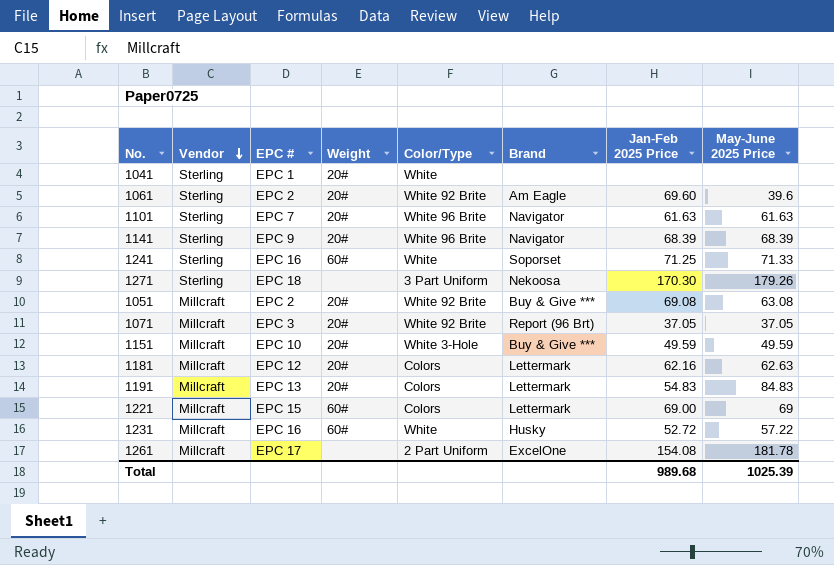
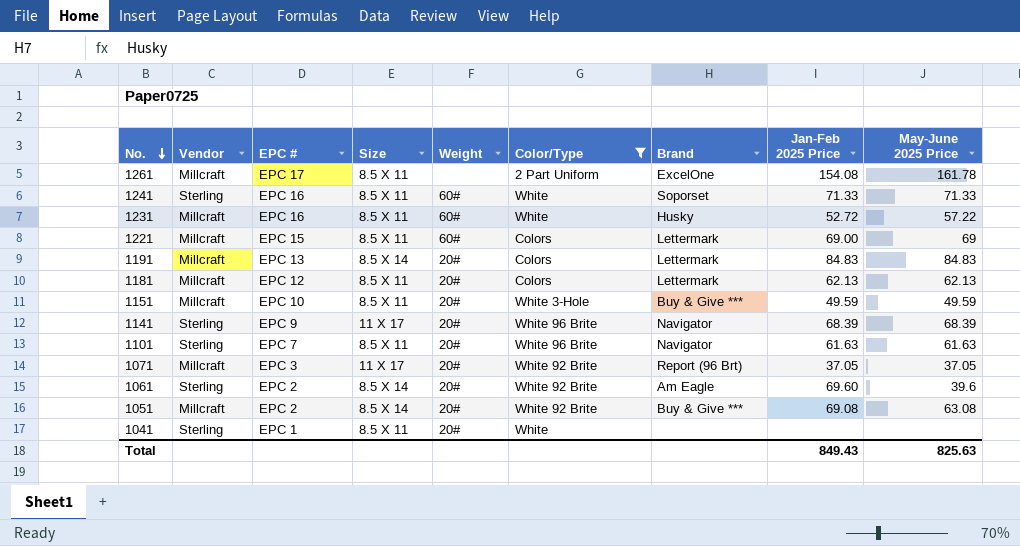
filter: none -> Color/Type != 3 Part Uniform
row order: Vendor descending -> No. descending
column Size | position: none -> 4
1261 | May-June 2025 Price: 181.78 -> 161.78
1241 | Jan-Feb 2025 Price: 71.25 -> 71.33
1191 | Jan-Feb 2025 Price: 54.83 -> 84.83
1181 | Jan-Feb 2025 Price: 62.16 -> 62.13
1181 | May-June 2025 Price: 62.63 -> 62.13
Total | Jan-Feb 2025 Price: 989.68 -> 849.43
Total | May-June 2025 Price: 1025.39 -> 825.63

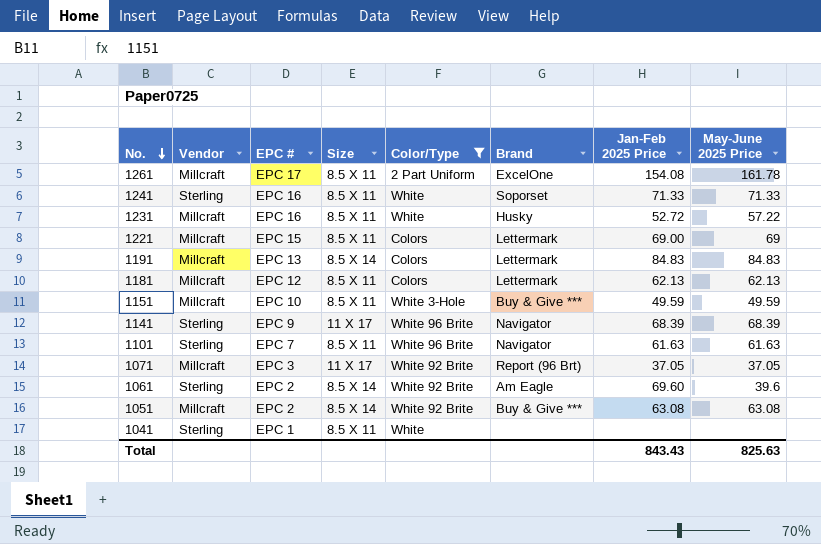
column Weight | position: 5 -> none
1051 | Jan-Feb 2025 Price: 69.08 -> 63.08
Total | Jan-Feb 2025 Price: 849.43 -> 843.43

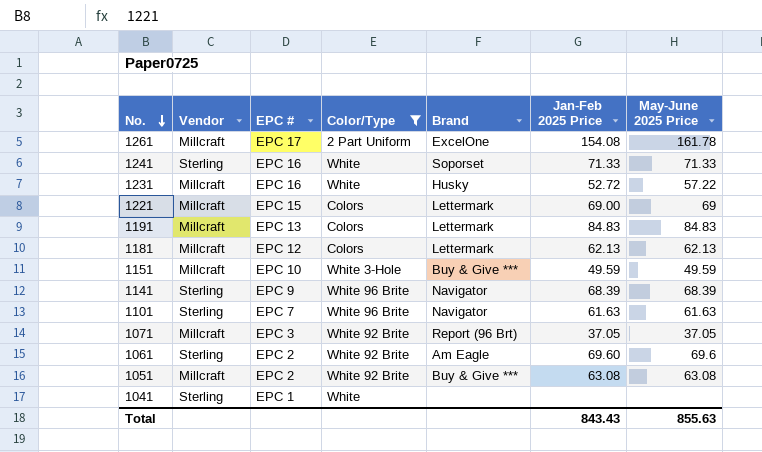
column Size | position: 4 -> none
1061 | May-June 2025 Price: 39.6 -> 69.6
Total | May-June 2025 Price: 825.63 -> 855.63

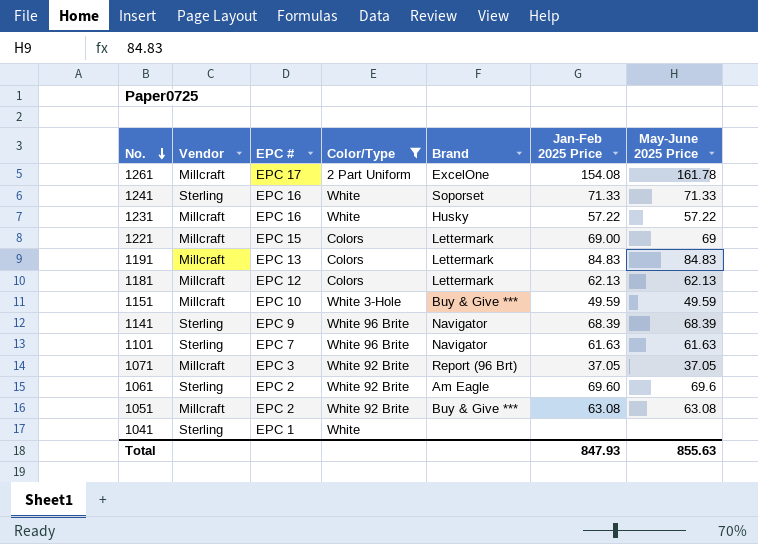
1231 | Jan-Feb 2025 Price: 52.72 -> 57.22
Total | Jan-Feb 2025 Price: 843.43 -> 847.93

